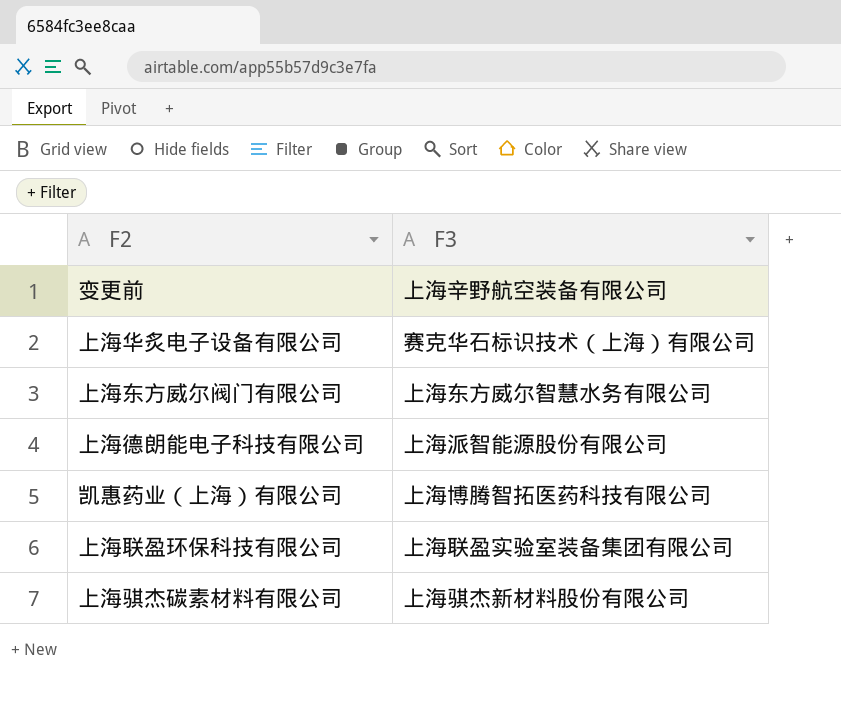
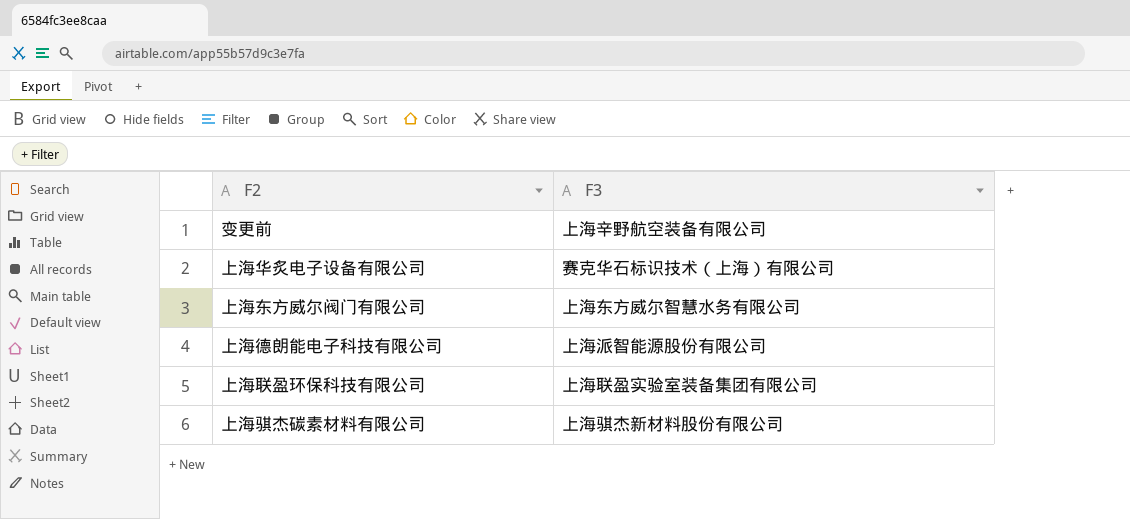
row 凯惠药业（上海）有限公司: 上海博腾智拓医药科技有限公司 -> none

